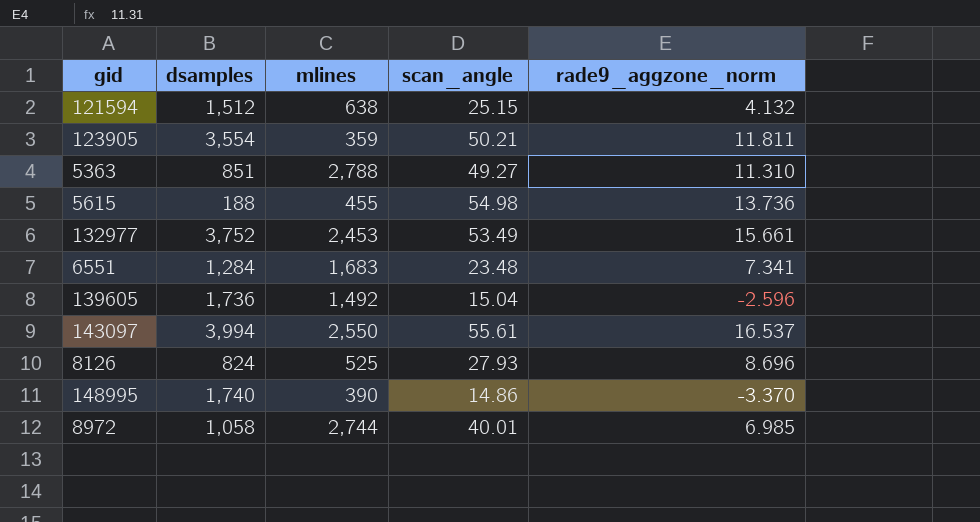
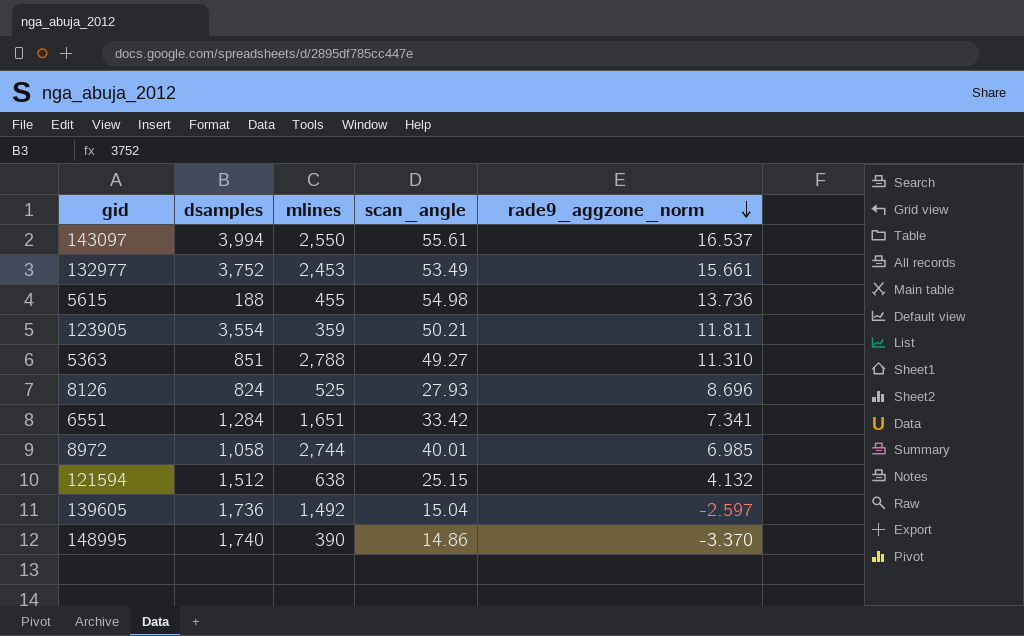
row order: none -> rade9_aggzone_norm descending
6551 | mlines: 1,683 -> 1,651
6551 | scan_angle: 23.48 -> 33.42
139605 | rade9_aggzone_norm: -2.596 -> -2.597

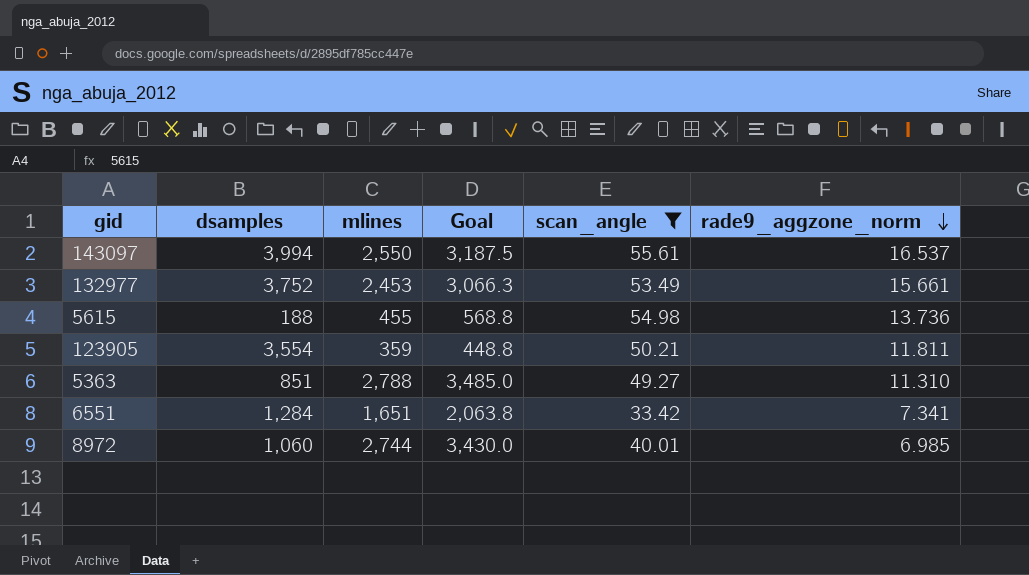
filter: none -> scan_angle >= 33.42
column Goal | formula: none -> [mlines] * 1.25
8972 | dsamples: 1,058 -> 1,060

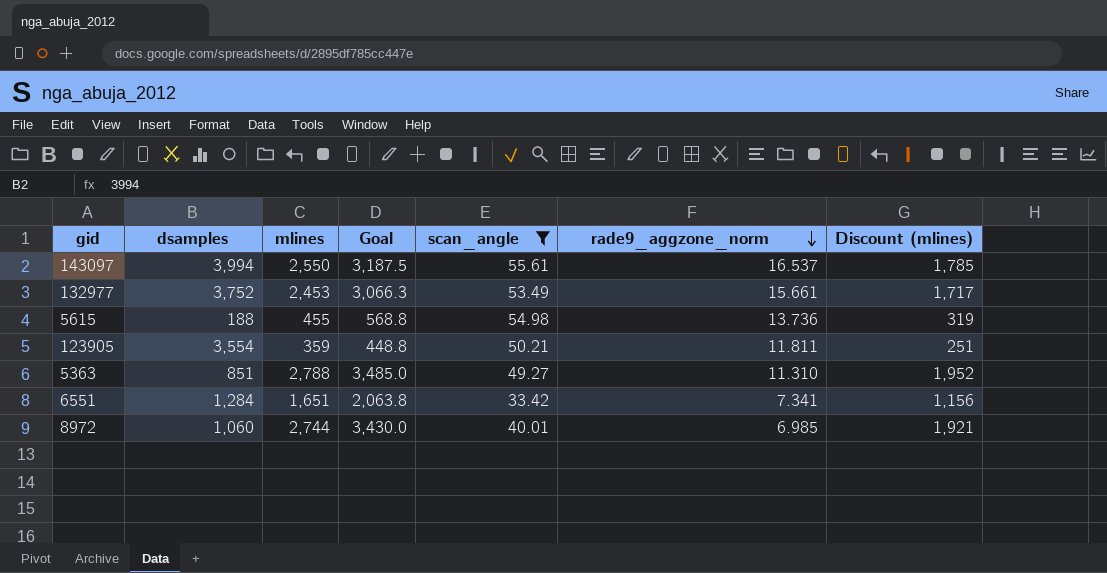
column Discount (mlines) | formula: none -> [mlines] * 0.7

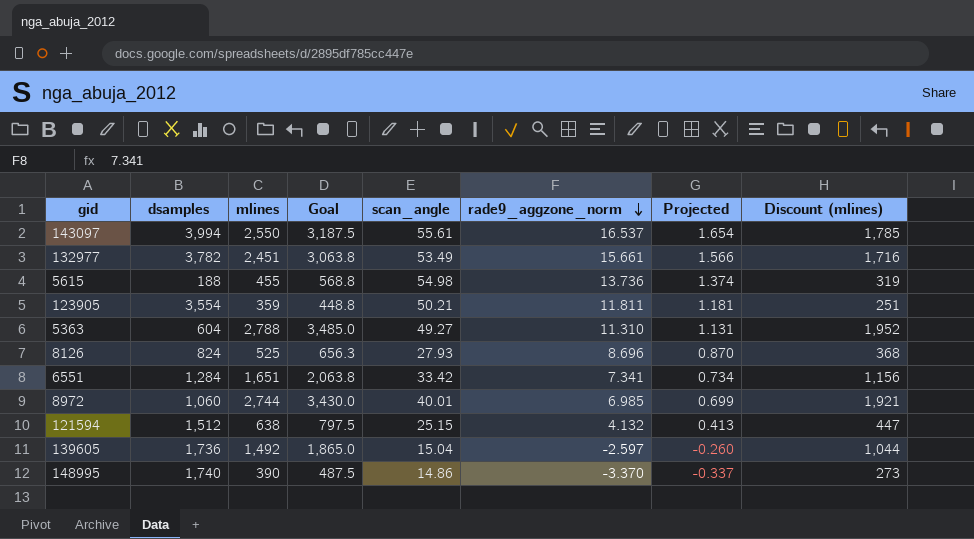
filter: scan_angle >= 33.42 -> none
column Projected | formula: none -> [rade9_aggzone_norm] * 0.1
132977 | dsamples: 3,752 -> 3,782
132977 | mlines: 2,453 -> 2,451
132977 | Goal: 3,066.3 -> 3,063.8
132977 | Discount (mlines): 1,717 -> 1,716
5363 | dsamples: 851 -> 604

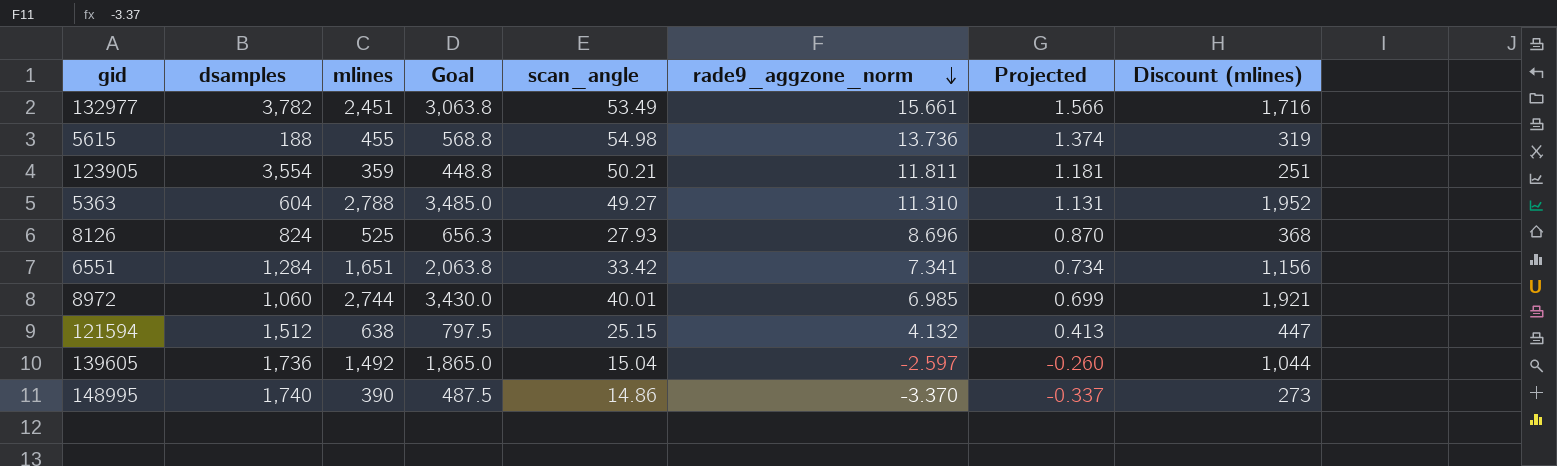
row 143097: 3,994 | 2,550 | 3,187.5 | 55.61 | 16.537 | 1.654 | 1,785 -> none

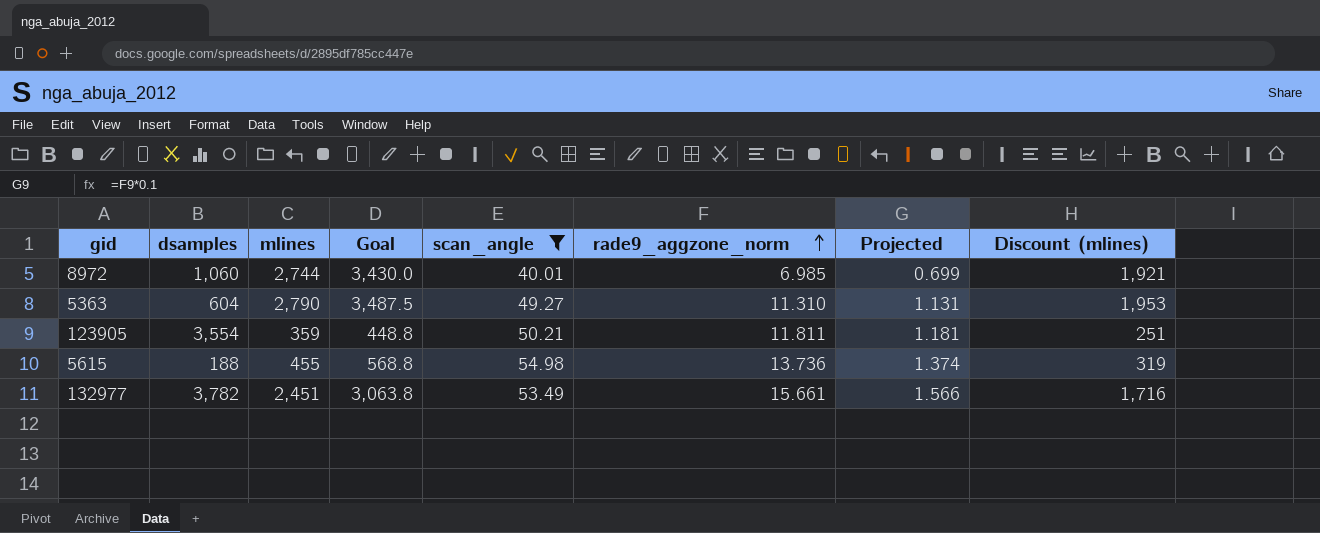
filter: none -> scan_angle >= 40.01
row order: rade9_aggzone_norm descending -> rade9_aggzone_norm ascending
5363 | mlines: 2,788 -> 2,790
5363 | Goal: 3,485.0 -> 3,487.5
5363 | Discount (mlines): 1,952 -> 1,953

